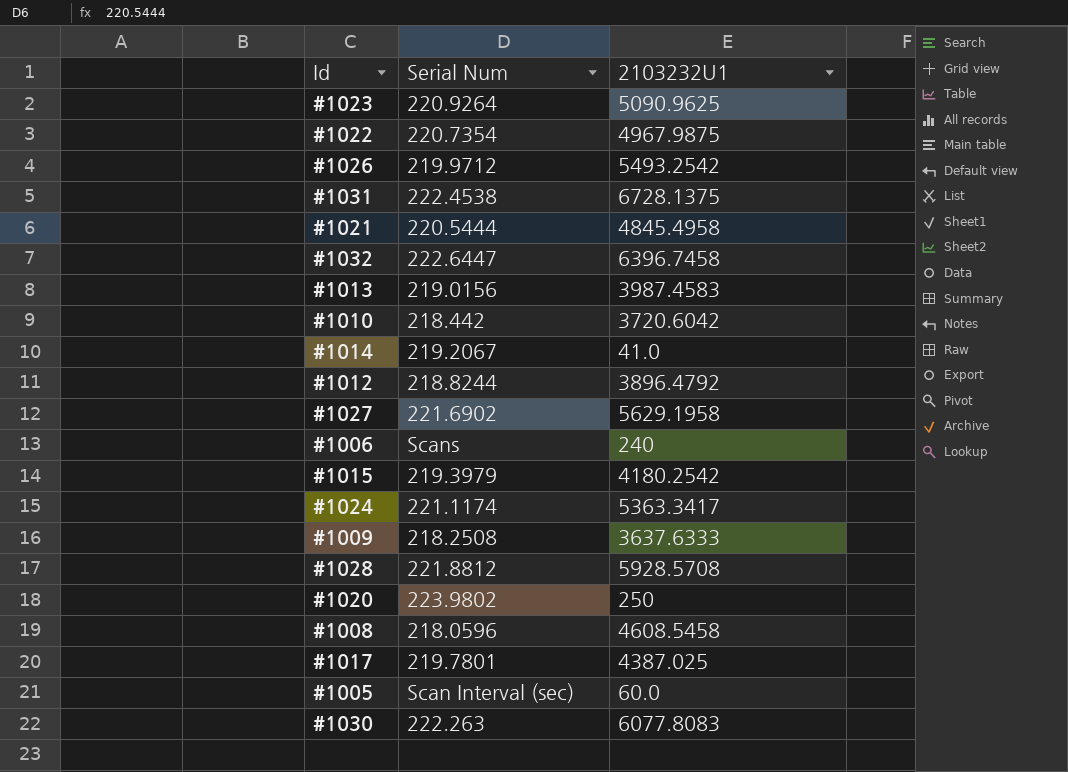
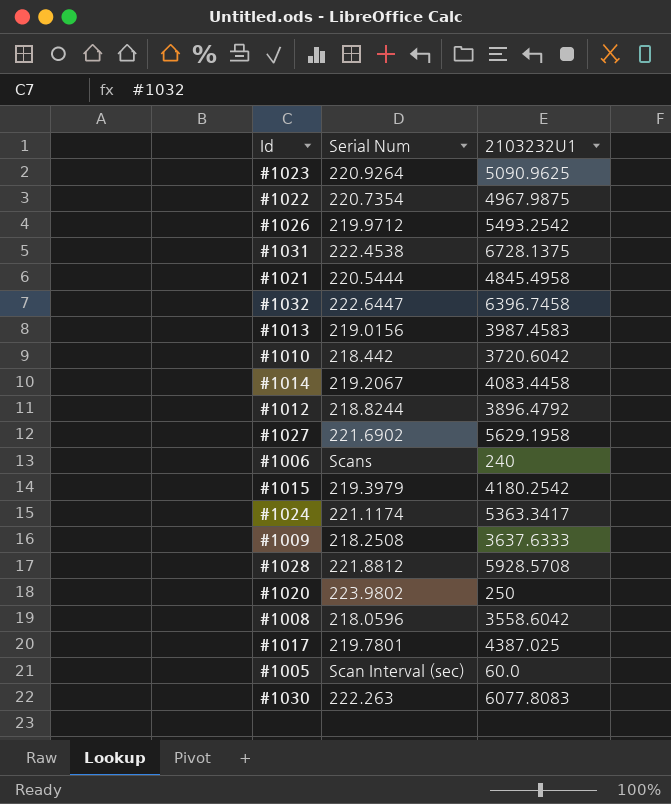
#1014 | 2103232U1: 41.0 -> 4083.4458
#1008 | 2103232U1: 4608.5458 -> 3558.6042

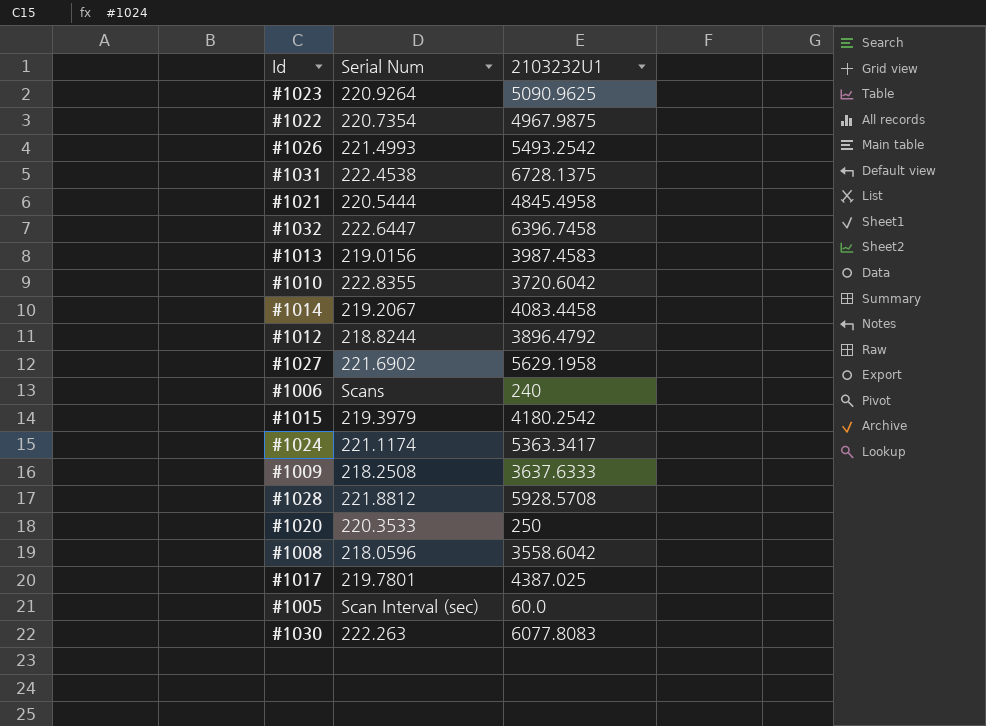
#1026 | Serial Num: 219.9712 -> 221.4993
#1010 | Serial Num: 218.442 -> 222.8355
#1020 | Serial Num: 223.9802 -> 220.3533

